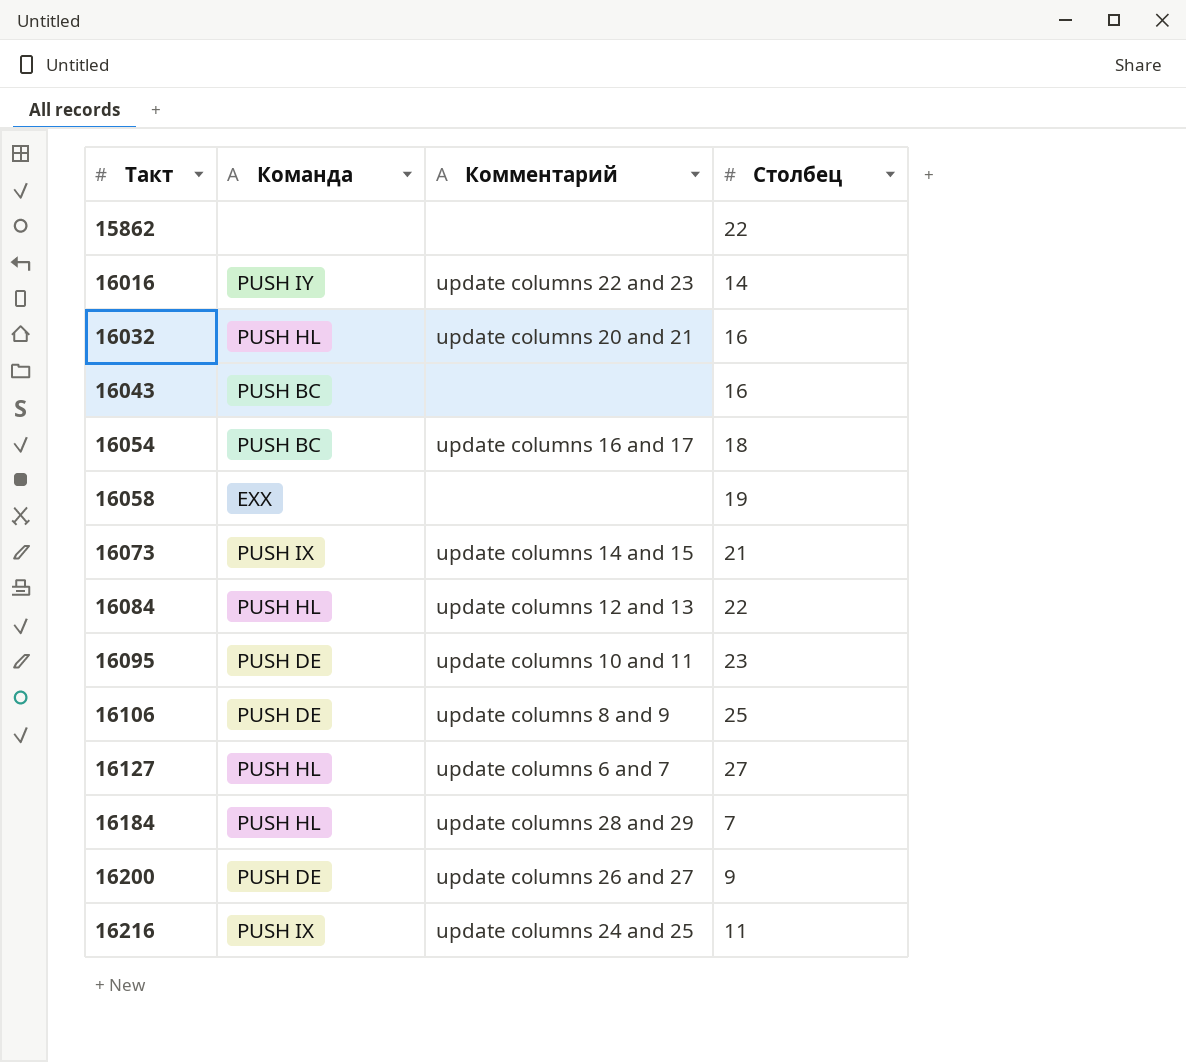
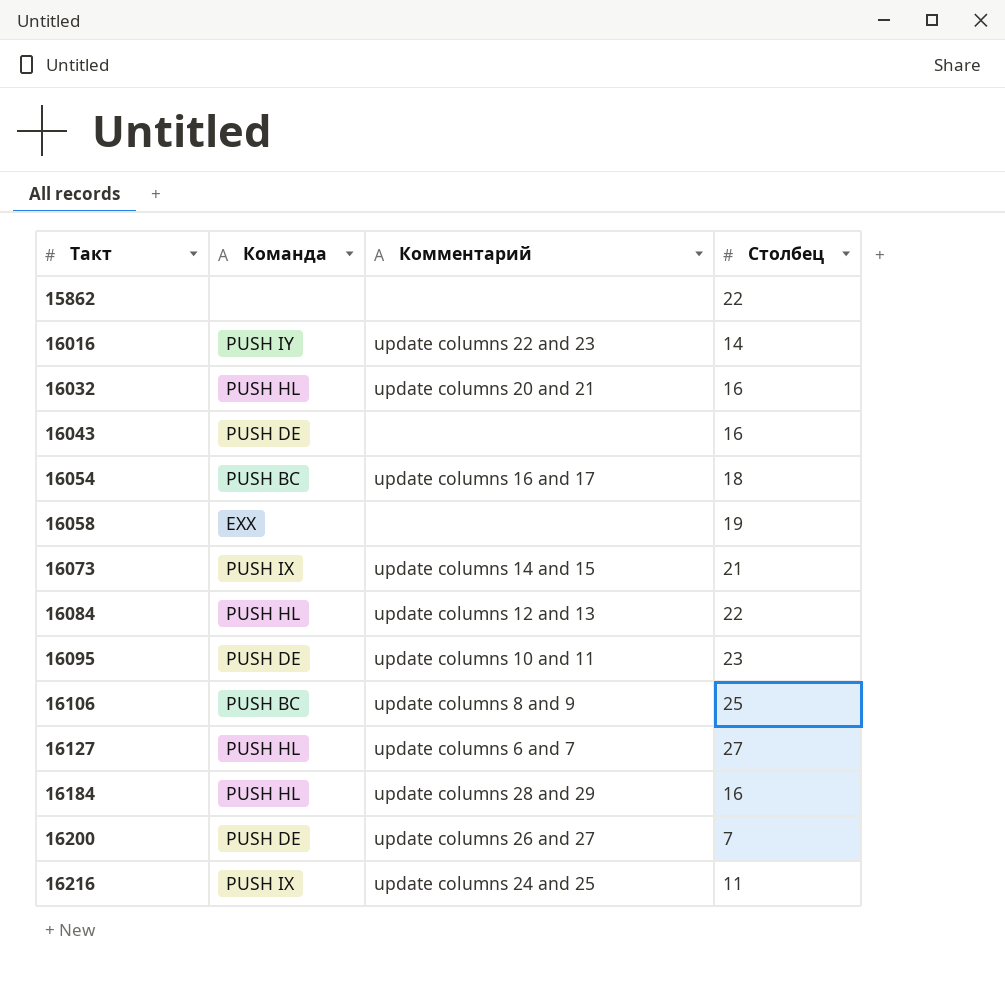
16043 | Команда: PUSH BC -> PUSH DE
16106 | Команда: PUSH DE -> PUSH BC
16184 | Столбец: 7 -> 16
16200 | Столбец: 9 -> 7

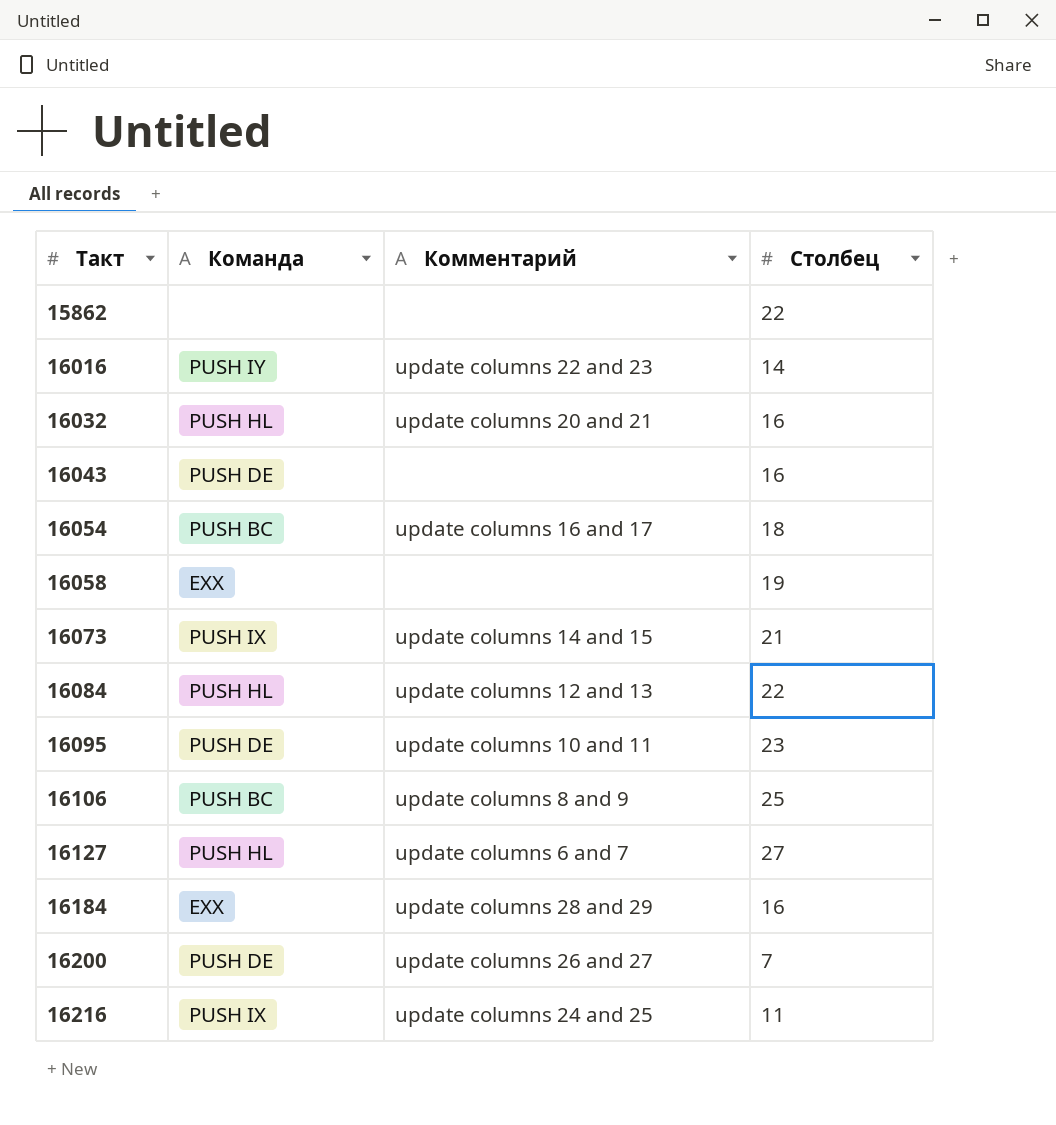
16184 | Команда: PUSH HL -> EXX

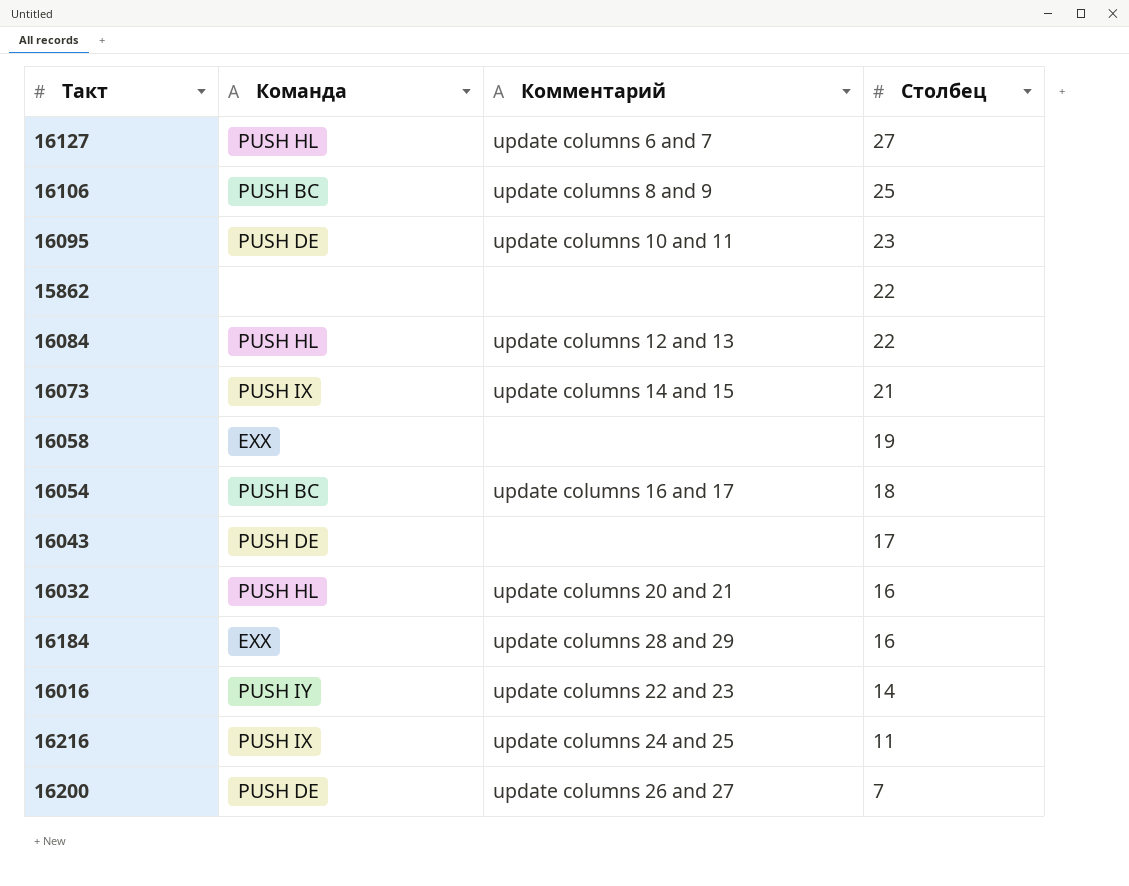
row order: Такт ascending -> Столбец descending
16043 | Столбец: 16 -> 17

